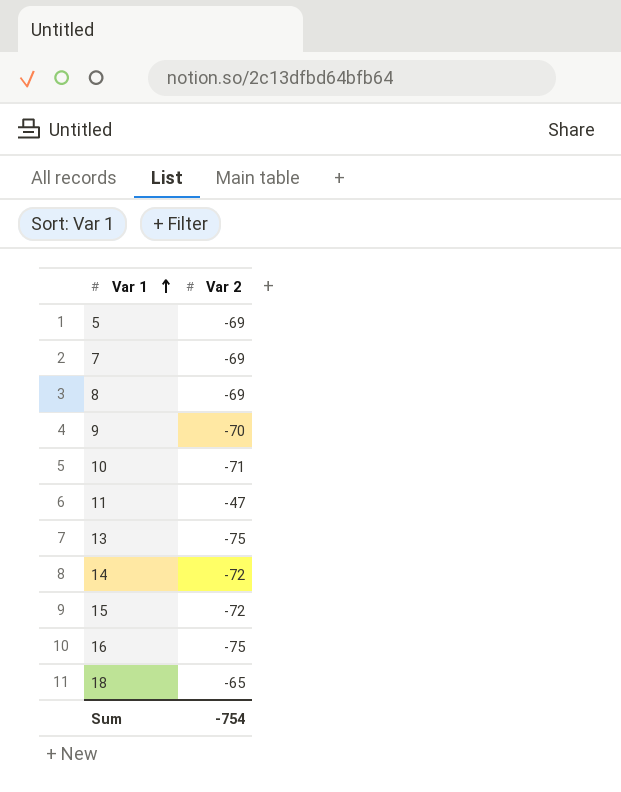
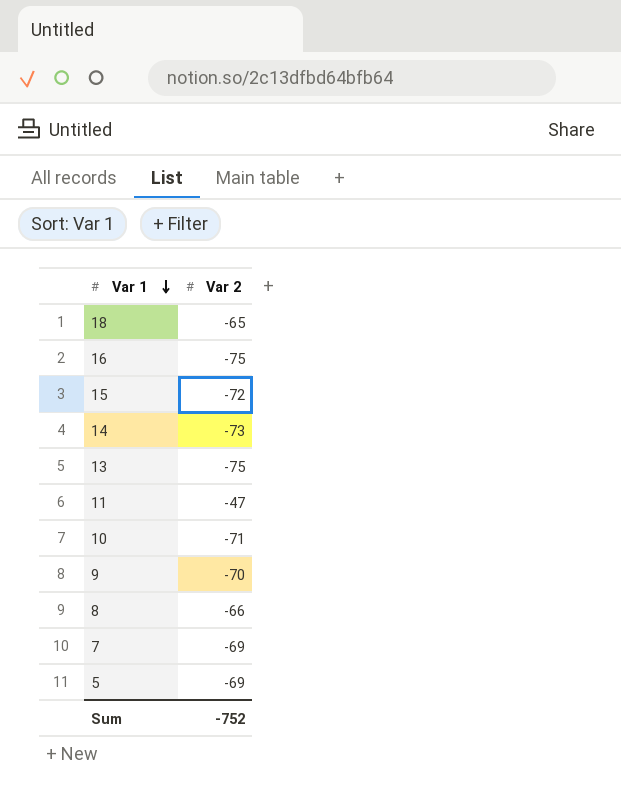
row order: Var 1 ascending -> Var 1 descending
14 | Var 2: -72 -> -73
8 | Var 2: -69 -> -66
Sum | Var 2: -754 -> -752

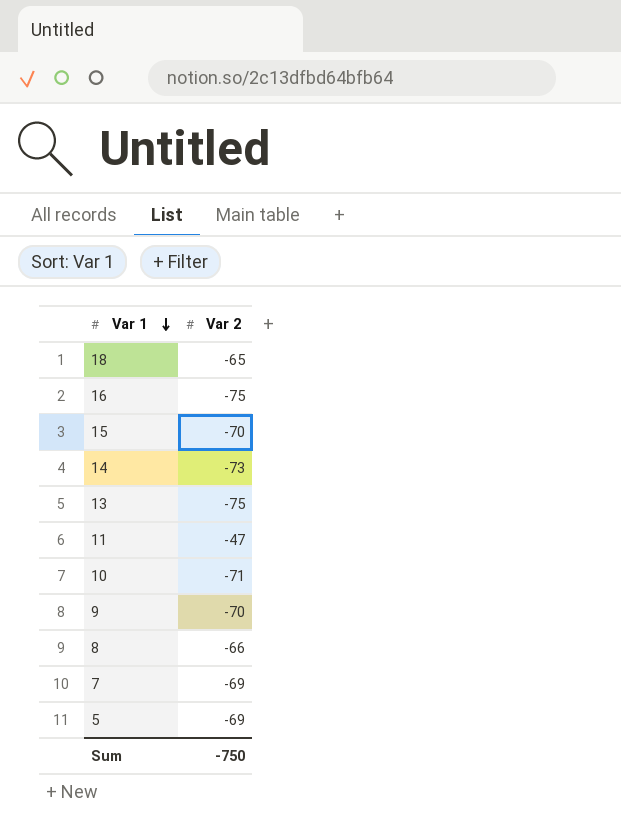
15 | Var 2: -72 -> -70
Sum | Var 2: -752 -> -750

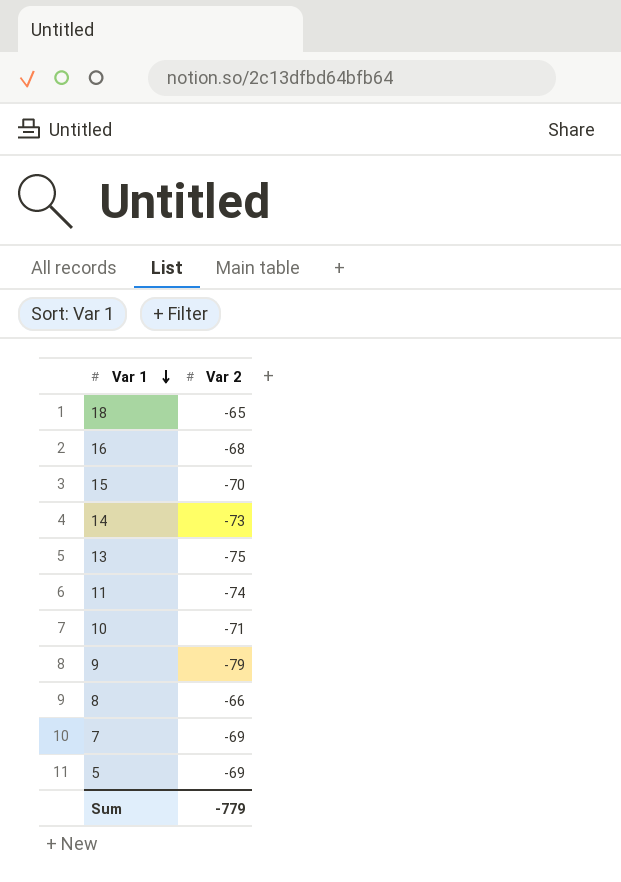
16 | Var 2: -75 -> -68
11 | Var 2: -47 -> -74
9 | Var 2: -70 -> -79
Sum | Var 2: -750 -> -779

